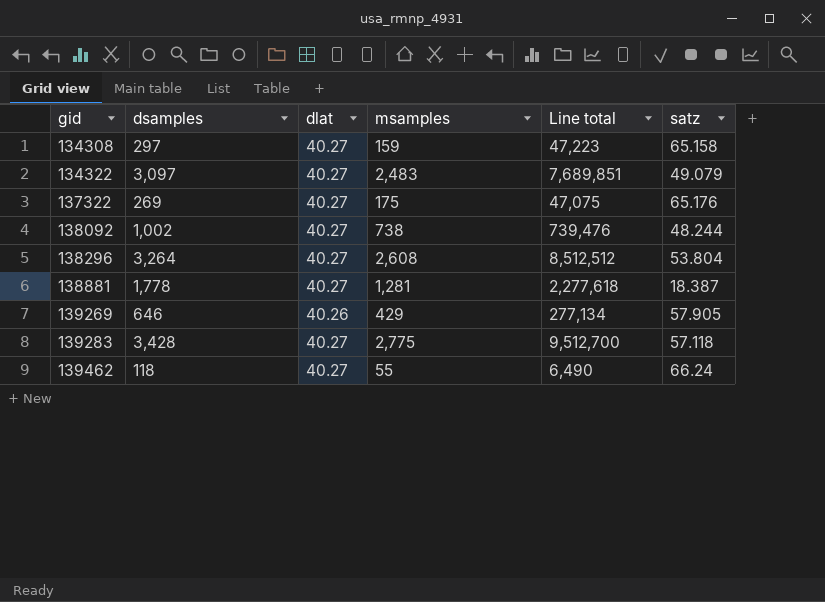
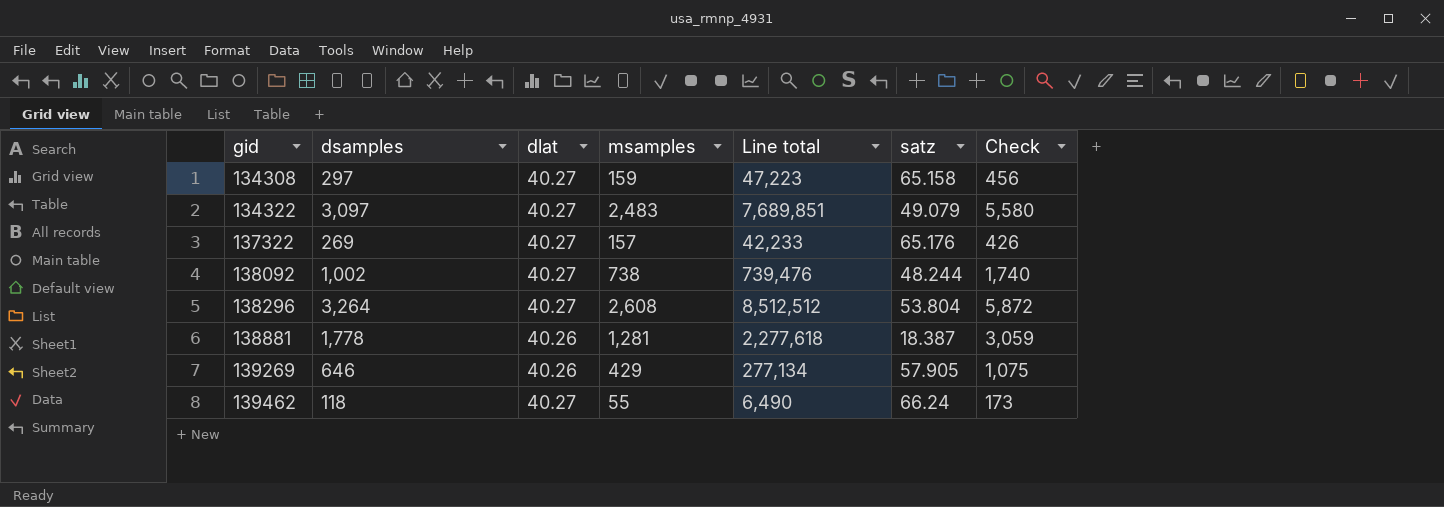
column Check | formula: none -> [dsamples] + [msamples]
row 139283: 3,428 | 40.27 | 2,775 | 9,512,700 | 57.118 -> none
137322 | msamples: 175 -> 157
137322 | Line total: 47,075 -> 42,233
138881 | dlat: 40.27 -> 40.26

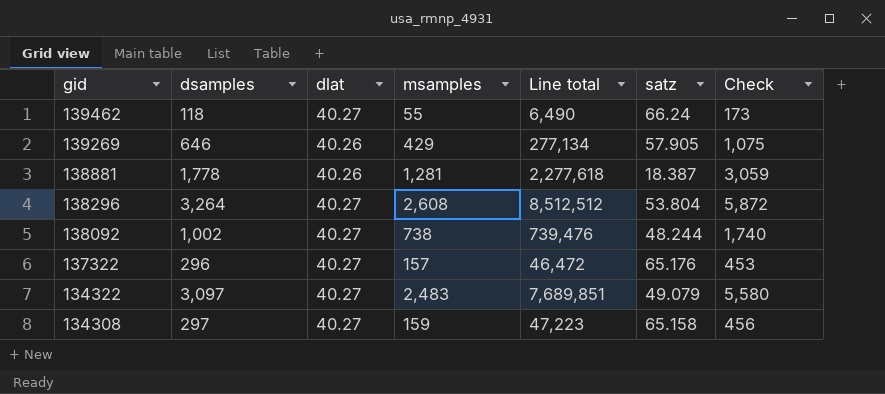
row order: gid ascending -> gid descending
137322 | dsamples: 269 -> 296
137322 | Line total: 42,233 -> 46,472
137322 | Check: 426 -> 453

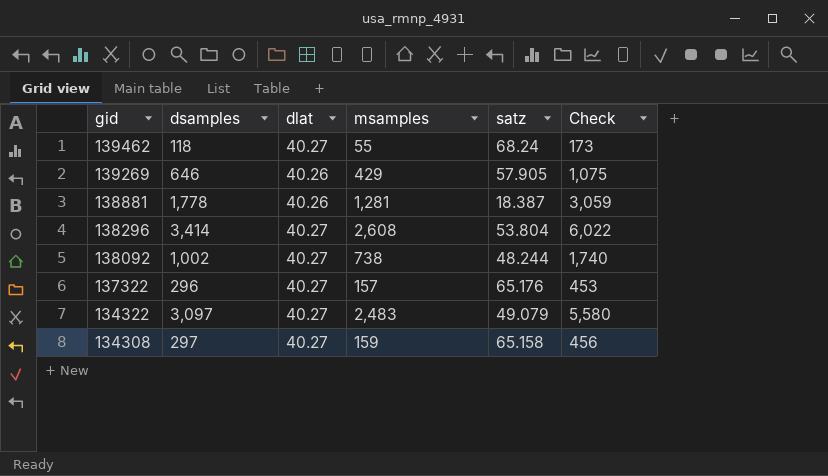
column Line total | formula: [dsamples] * [msamples] -> none
139462 | satz: 66.24 -> 68.24
138296 | dsamples: 3,264 -> 3,414
138296 | Check: 5,872 -> 6,022

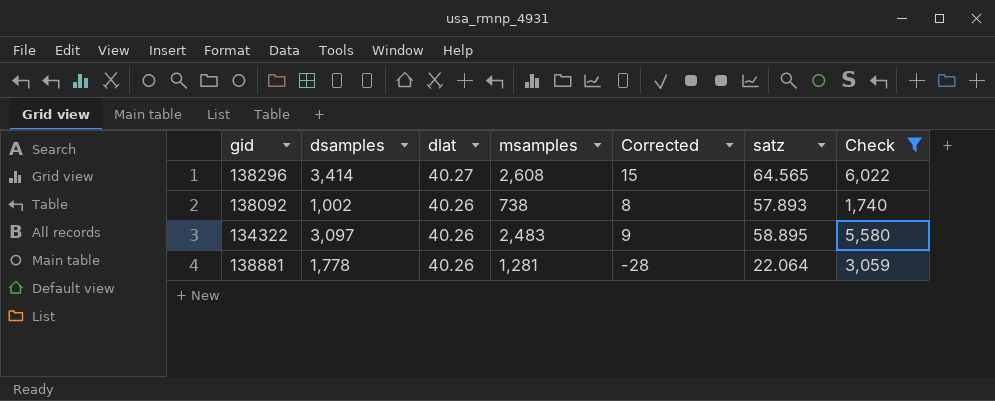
filter: none -> Check >= 1,740
row order: gid descending -> dlat descending
column Corrected | formula: none -> [satz] - 50
138296 | satz: 53.804 -> 64.565
138092 | dlat: 40.27 -> 40.26
138092 | satz: 48.244 -> 57.893
134322 | dlat: 40.27 -> 40.26
134322 | satz: 49.079 -> 58.895
138881 | satz: 18.387 -> 22.064

